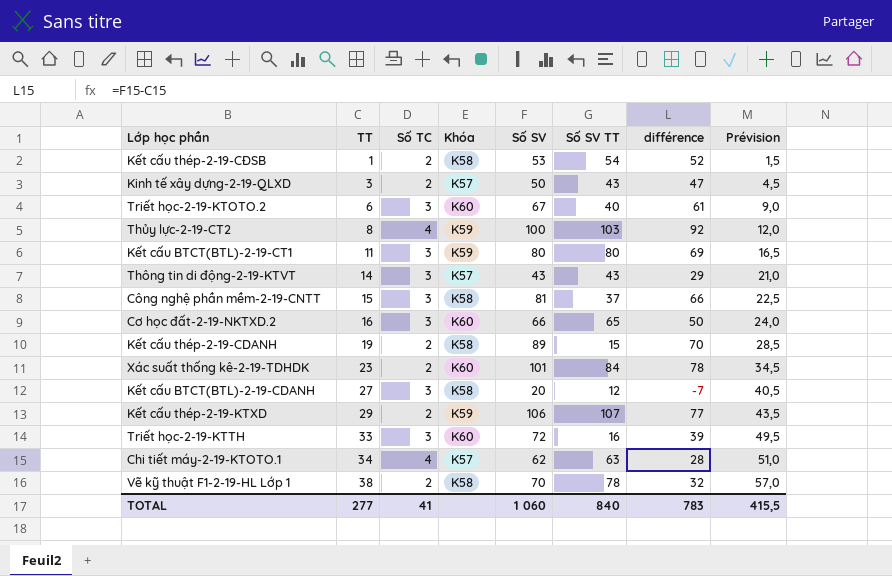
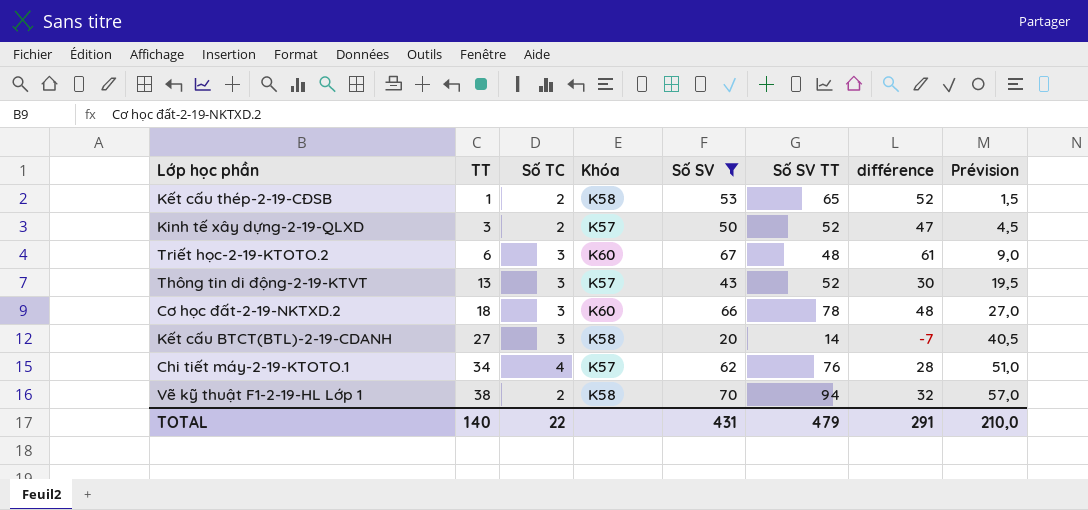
filter: none -> Số SV <= 70
Kết cấu thép-2-19-CĐSB | Số SV TT: 54 -> 65
Kinh tế xây dựng-2-19-QLXD | Số SV TT: 43 -> 52
Triết học-2-19-KTOTO.2 | Số SV TT: 40 -> 48
Thông tin di động-2-19-KTVT | TT: 14 -> 13
Thông tin di động-2-19-KTVT | Số SV TT: 43 -> 52
Thông tin di động-2-19-KTVT | différence: 29 -> 30
Thông tin di động-2-19-KTVT | Prévision: 21,0 -> 19,5
Cơ học đất-2-19-NKTXD.2 | TT: 16 -> 18
Cơ học đất-2-19-NKTXD.2 | Số SV TT: 65 -> 78
Cơ học đất-2-19-NKTXD.2 | différence: 50 -> 48
Cơ học đất-2-19-NKTXD.2 | Prévision: 24,0 -> 27,0
Kết cấu BTCT(BTL)-2-19-CDANH | Số SV TT: 12 -> 14
Chi tiết máy-2-19-KTOTO.1 | Số SV TT: 63 -> 76
Vẽ kỹ thuật F1-2-19-HL Lớp 1 | Số SV TT: 78 -> 94
TOTAL | TT: 277 -> 140
TOTAL | Số TC: 41 -> 22
TOTAL | Số SV: 1 060 -> 431
TOTAL | Số SV TT: 840 -> 479
TOTAL | différence: 783 -> 291
TOTAL | Prévision: 415,5 -> 210,0

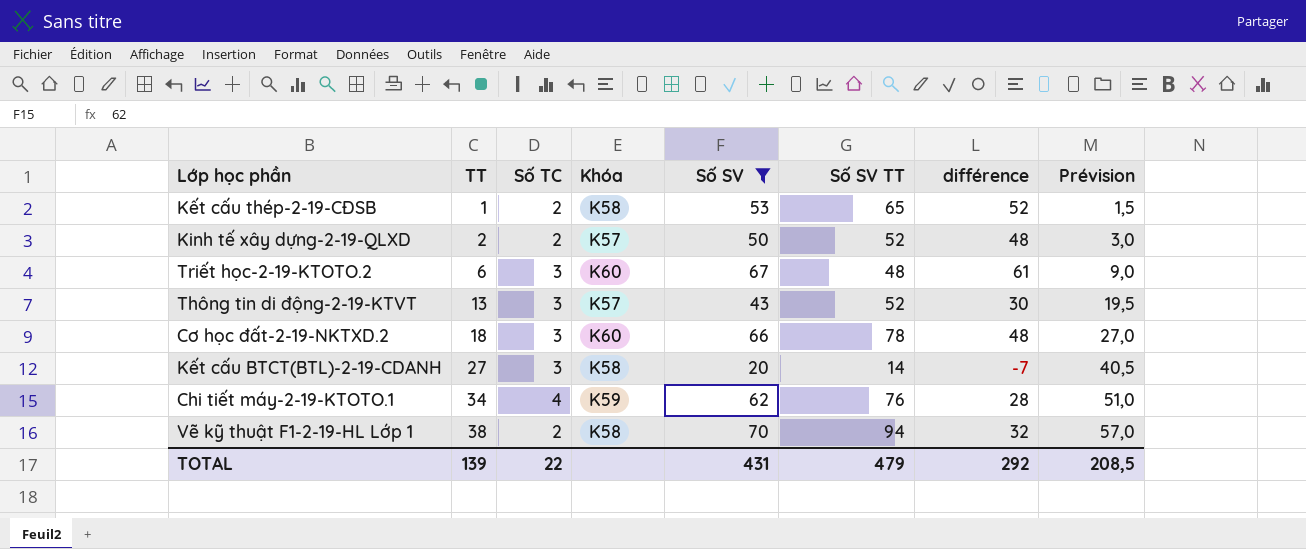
Kinh tế xây dựng-2-19-QLXD | TT: 3 -> 2
Kinh tế xây dựng-2-19-QLXD | différence: 47 -> 48
Kinh tế xây dựng-2-19-QLXD | Prévision: 4,5 -> 3,0
Chi tiết máy-2-19-KTOTO.1 | Khóa: K57 -> K59
TOTAL | TT: 140 -> 139
TOTAL | différence: 291 -> 292
TOTAL | Prévision: 210,0 -> 208,5

